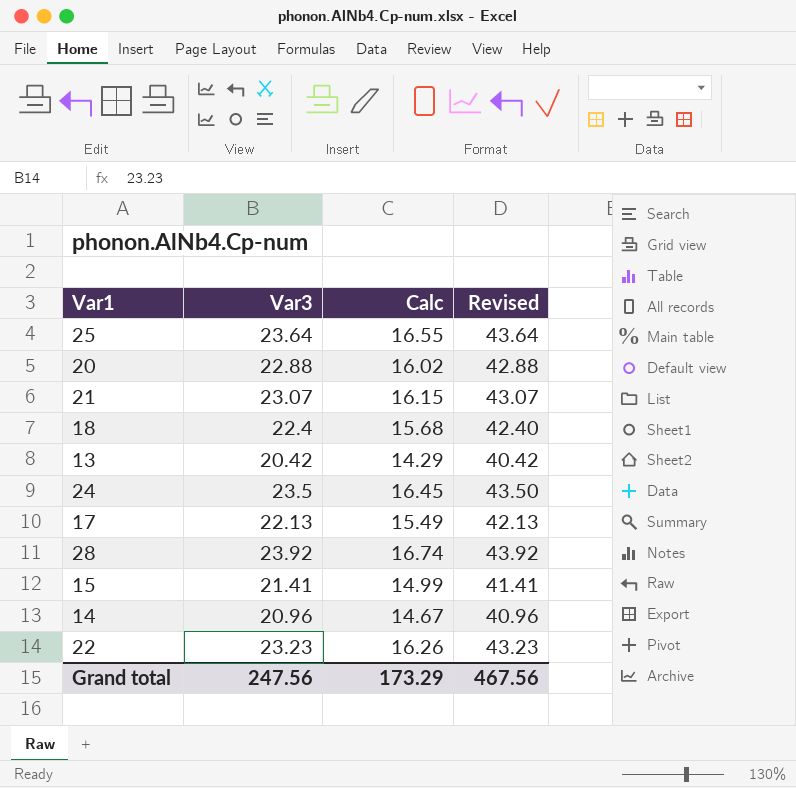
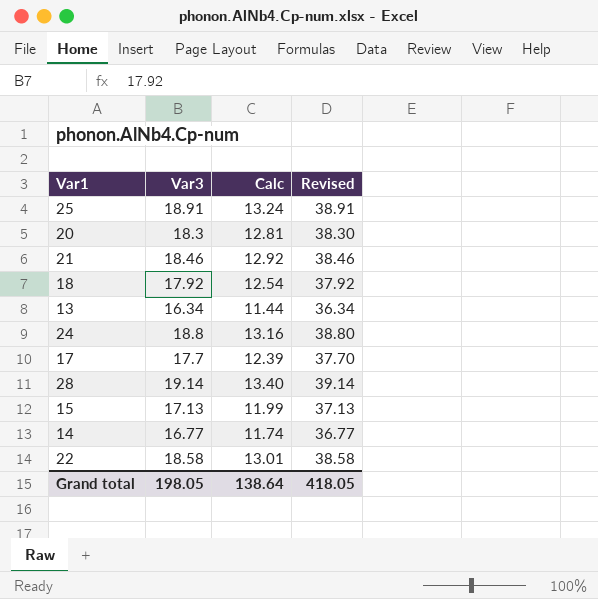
25 | Var3: 23.64 -> 18.91
25 | Calc: 16.55 -> 13.24
25 | Revised: 43.64 -> 38.91
20 | Var3: 22.88 -> 18.3
20 | Calc: 16.02 -> 12.81
20 | Revised: 42.88 -> 38.30
21 | Var3: 23.07 -> 18.46
21 | Calc: 16.15 -> 12.92
21 | Revised: 43.07 -> 38.46
18 | Var3: 22.4 -> 17.92
18 | Calc: 15.68 -> 12.54
18 | Revised: 42.40 -> 37.92
13 | Var3: 20.42 -> 16.34
13 | Calc: 14.29 -> 11.44
13 | Revised: 40.42 -> 36.34
24 | Var3: 23.5 -> 18.8
24 | Calc: 16.45 -> 13.16
24 | Revised: 43.50 -> 38.80
17 | Var3: 22.13 -> 17.7
17 | Calc: 15.49 -> 12.39
17 | Revised: 42.13 -> 37.70
28 | Var3: 23.92 -> 19.14
28 | Calc: 16.74 -> 13.40
28 | Revised: 43.92 -> 39.14
15 | Var3: 21.41 -> 17.13
15 | Calc: 14.99 -> 11.99
15 | Revised: 41.41 -> 37.13
14 | Var3: 20.96 -> 16.77
14 | Calc: 14.67 -> 11.74
14 | Revised: 40.96 -> 36.77
22 | Var3: 23.23 -> 18.58
22 | Calc: 16.26 -> 13.01
22 | Revised: 43.23 -> 38.58
Grand total | Var3: 247.56 -> 198.05
Grand total | Calc: 173.29 -> 138.64
Grand total | Revised: 467.56 -> 418.05

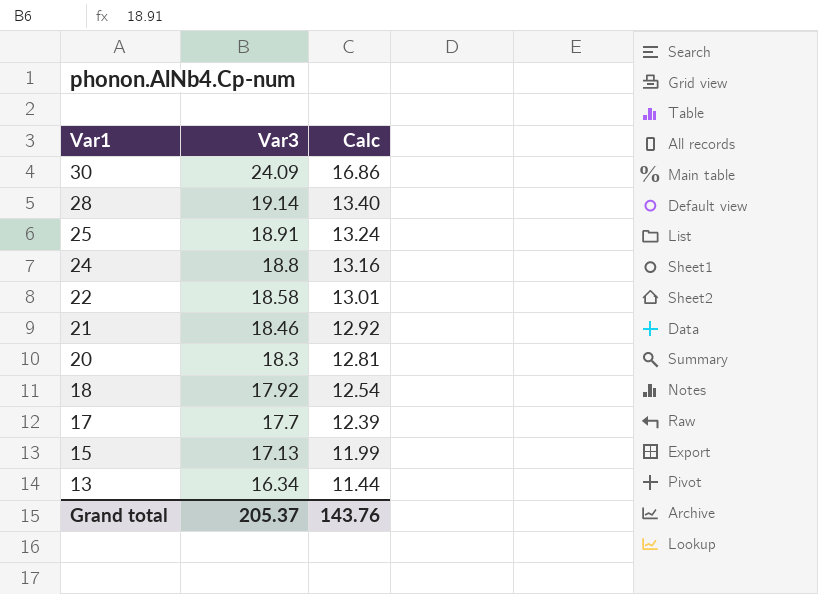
row order: none -> Var1 descending
column Revised | formula: [Var3] + 20 -> none
row 14: 16.77 | 11.74 | 36.77 -> none
row 30: none -> 24.09 | 16.86
Grand total | Var3: 198.05 -> 205.37
Grand total | Calc: 138.64 -> 143.76

